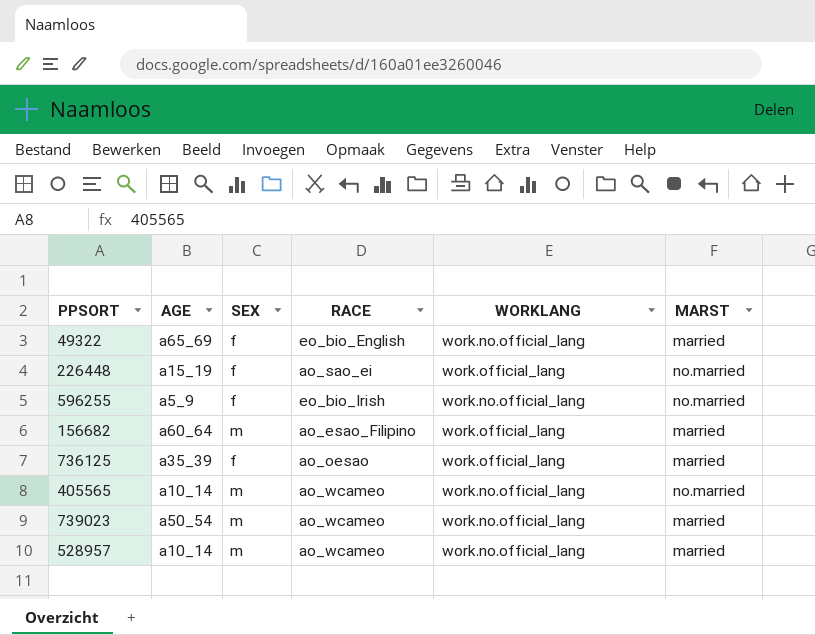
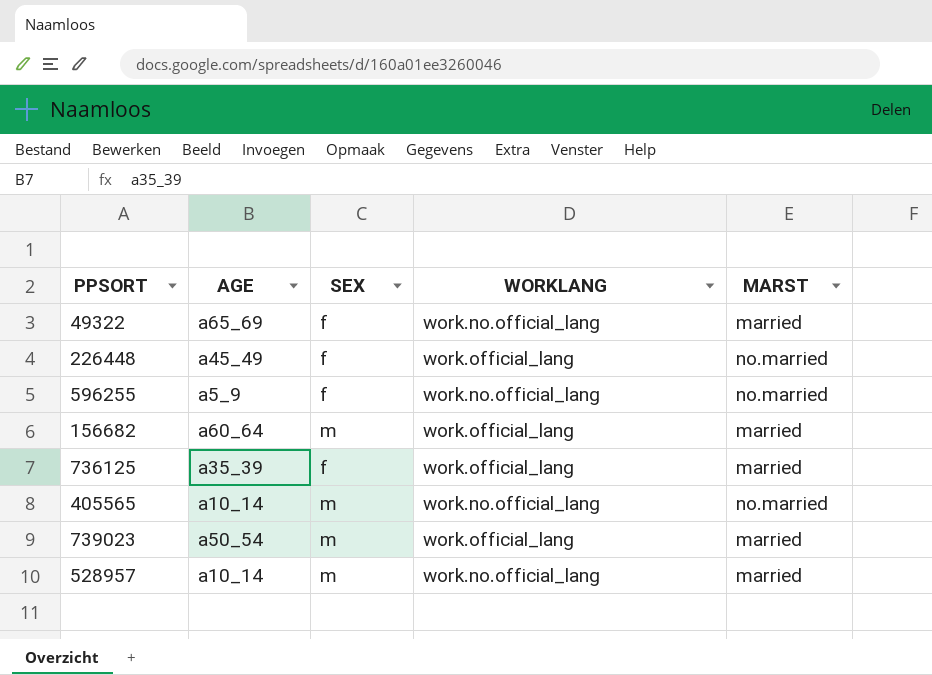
column RACE | position: 4 -> none
226448 | AGE: a15_19 -> a45_49
739023 | WORKLANG: work.no.official_lang -> work.official_lang

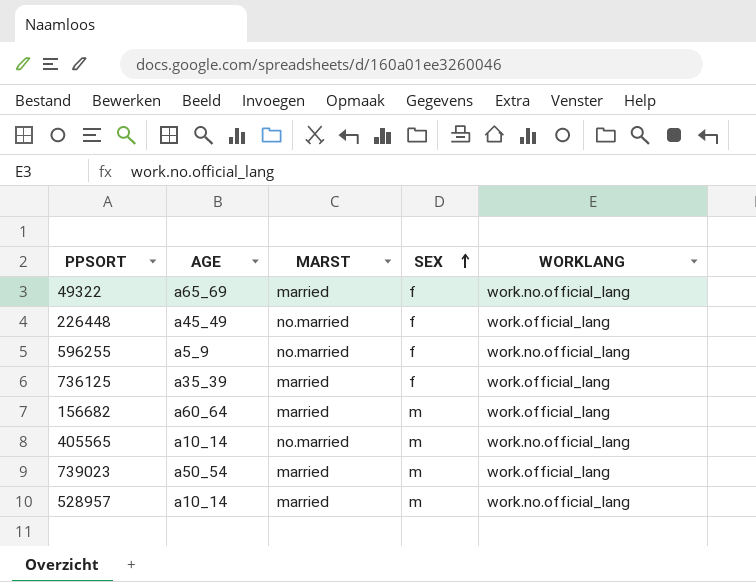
row order: none -> SEX ascending
column MARST | position: 5 -> 3

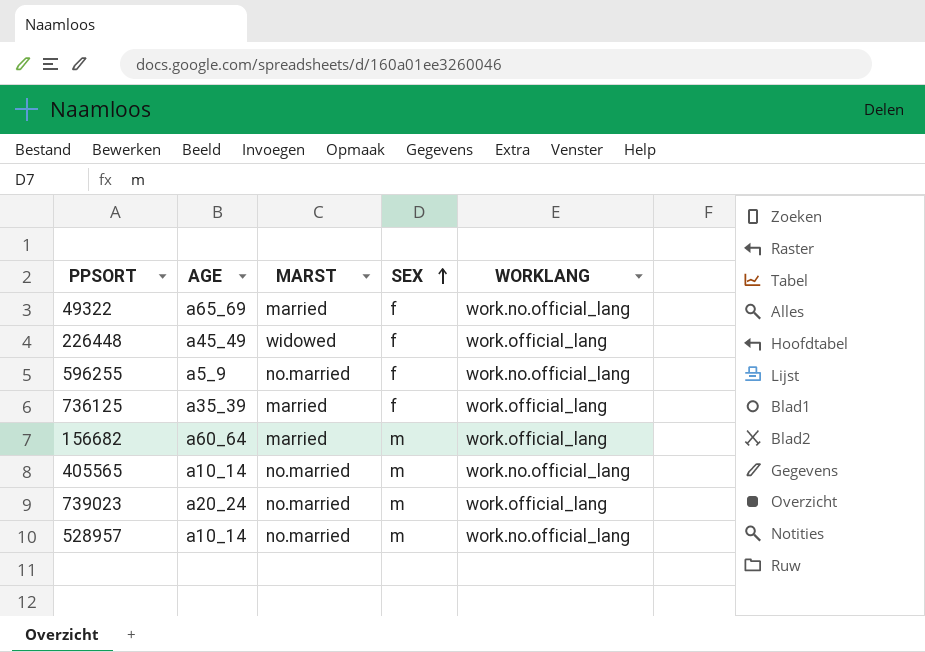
226448 | MARST: no.married -> widowed
739023 | AGE: a50_54 -> a20_24
739023 | MARST: married -> no.married
528957 | MARST: married -> no.married

